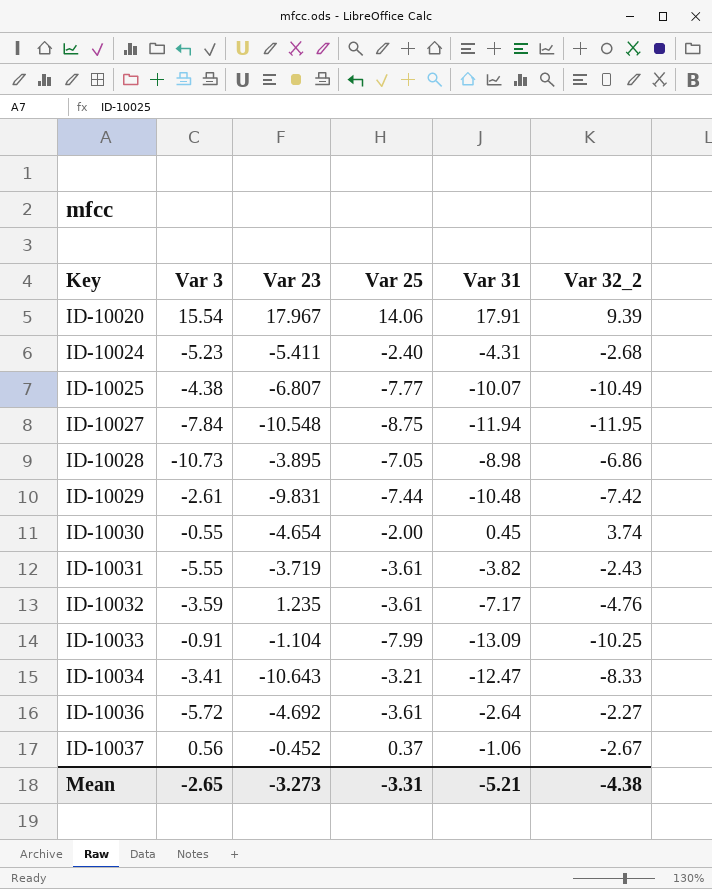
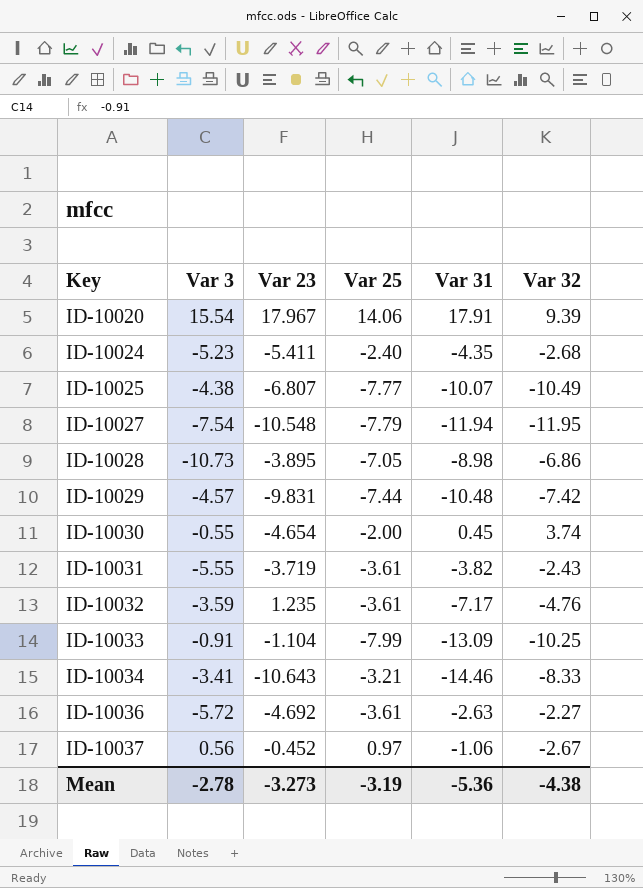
column name: Var 32_2 -> Var 32
ID-10024 | Var 31: -4.31 -> -4.35
ID-10027 | Var 3: -7.84 -> -7.54
ID-10027 | Var 25: -8.75 -> -7.79
ID-10029 | Var 3: -2.61 -> -4.57
ID-10034 | Var 31: -12.47 -> -14.46
ID-10036 | Var 31: -2.64 -> -2.63
ID-10037 | Var 25: 0.37 -> 0.97
Mean | Var 3: -2.65 -> -2.78
Mean | Var 25: -3.31 -> -3.19
Mean | Var 31: -5.21 -> -5.36

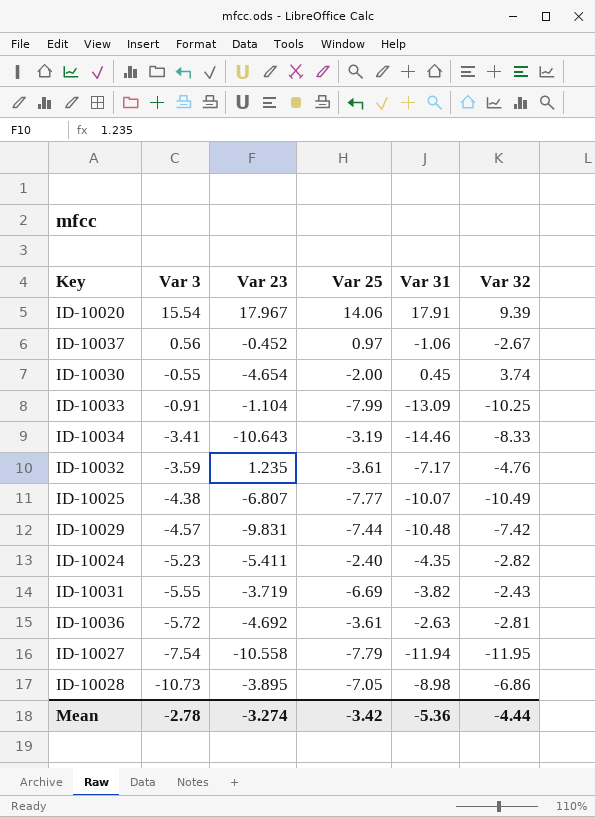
row order: Key ascending -> Var 3 descending
ID-10034 | Var 25: -3.21 -> -3.19
ID-10024 | Var 32: -2.68 -> -2.82
ID-10031 | Var 25: -3.61 -> -6.69
ID-10036 | Var 32: -2.27 -> -2.81
ID-10027 | Var 23: -10.548 -> -10.558
Mean | Var 23: -3.273 -> -3.274
Mean | Var 25: -3.19 -> -3.42
Mean | Var 32: -4.38 -> -4.44

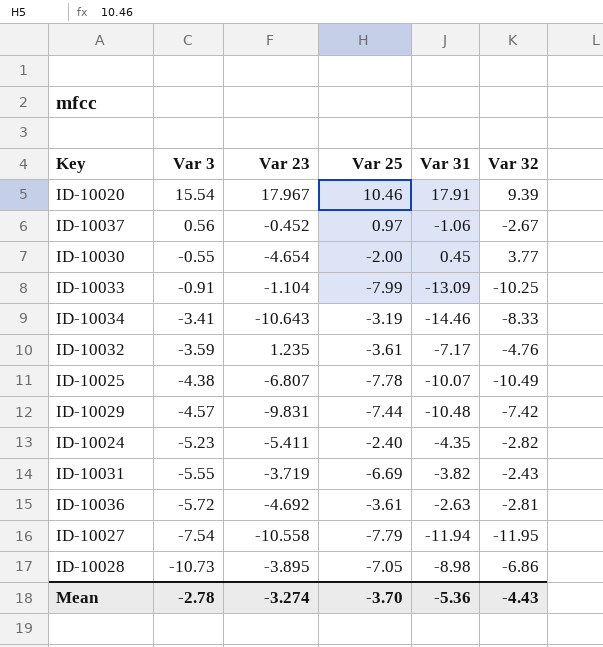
ID-10020 | Var 25: 14.06 -> 10.46
ID-10030 | Var 32: 3.74 -> 3.77
ID-10025 | Var 25: -7.77 -> -7.78
Mean | Var 25: -3.42 -> -3.70
Mean | Var 32: -4.44 -> -4.43

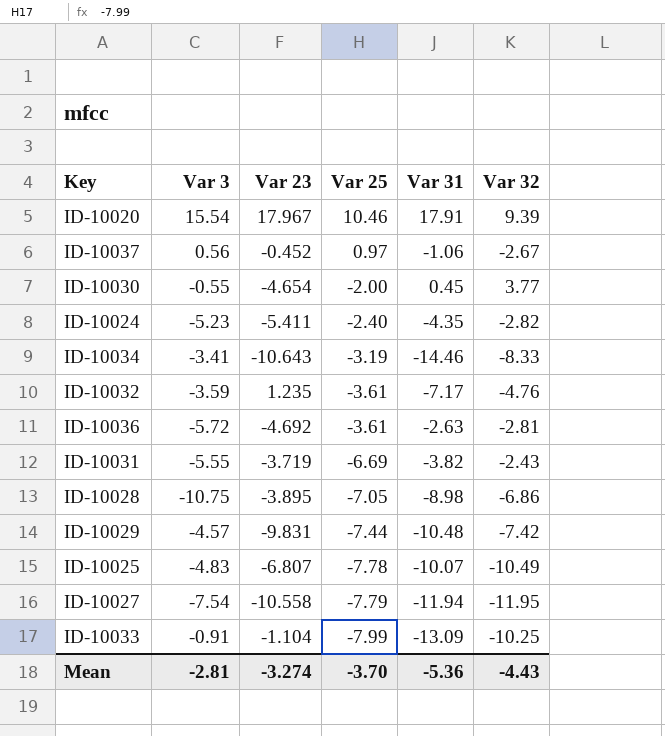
row order: Var 3 descending -> Var 25 descending
ID-10028 | Var 3: -10.73 -> -10.75
ID-10025 | Var 3: -4.38 -> -4.83
Mean | Var 3: -2.78 -> -2.81

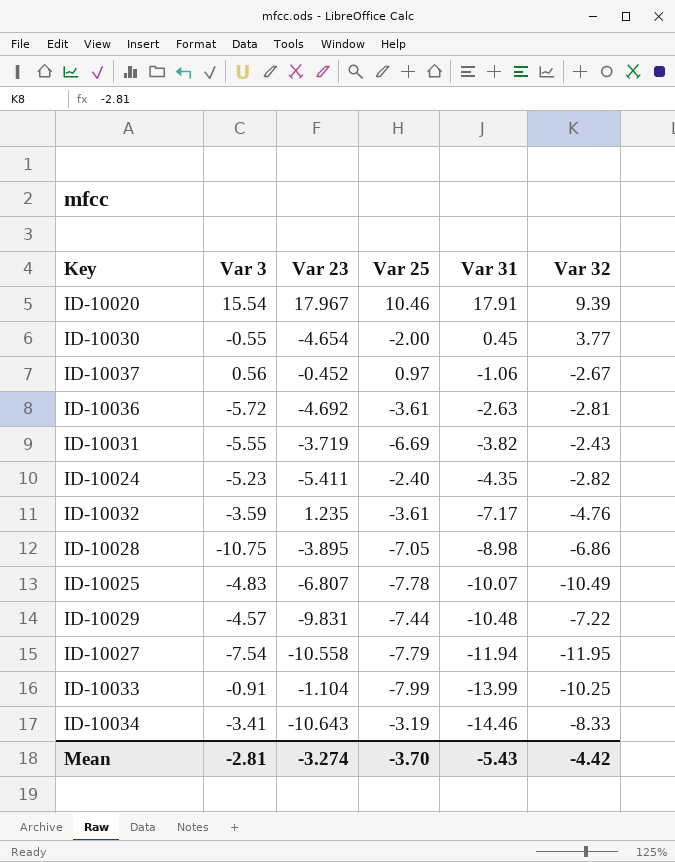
row order: Var 25 descending -> Var 31 descending
ID-10029 | Var 32: -7.42 -> -7.22
ID-10033 | Var 31: -13.09 -> -13.99
Mean | Var 31: -5.36 -> -5.43
Mean | Var 32: -4.43 -> -4.42

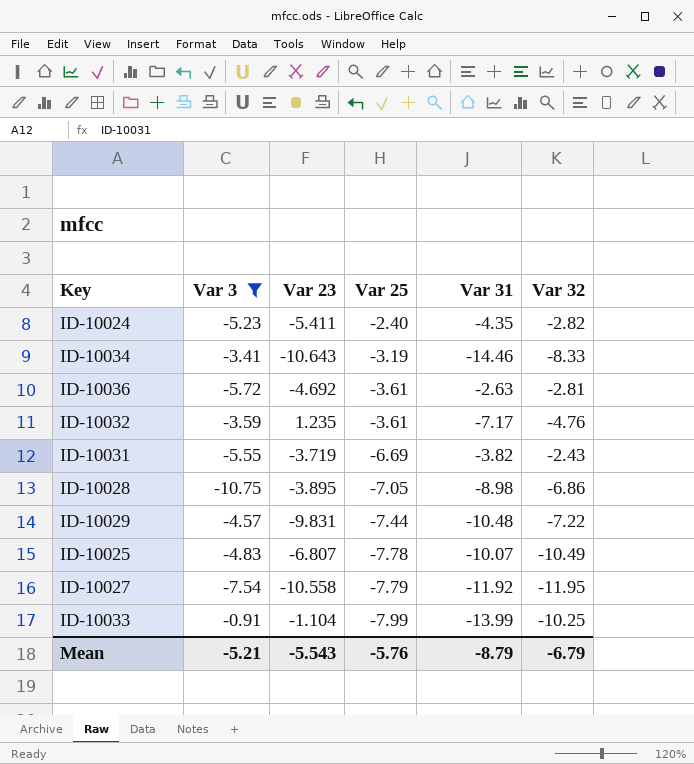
filter: none -> Var 3 <= -0.91
row order: Var 31 descending -> Var 25 descending
ID-10027 | Var 31: -11.94 -> -11.92
Mean | Var 3: -2.81 -> -5.21
Mean | Var 23: -3.274 -> -5.543
Mean | Var 25: -3.70 -> -5.76
Mean | Var 31: -5.43 -> -8.79
Mean | Var 32: -4.42 -> -6.79

